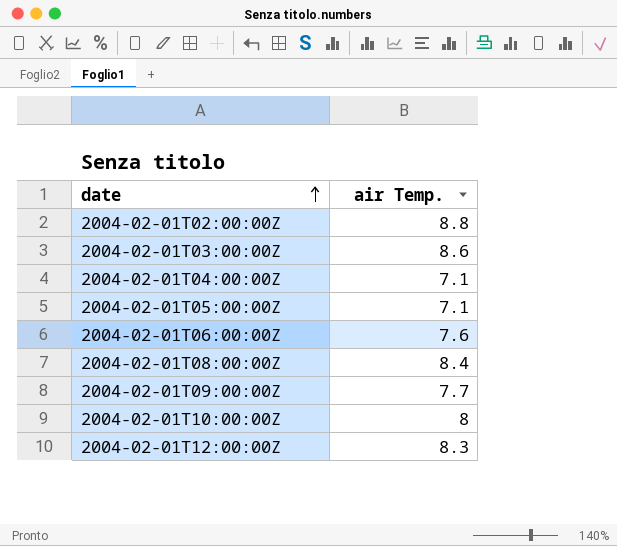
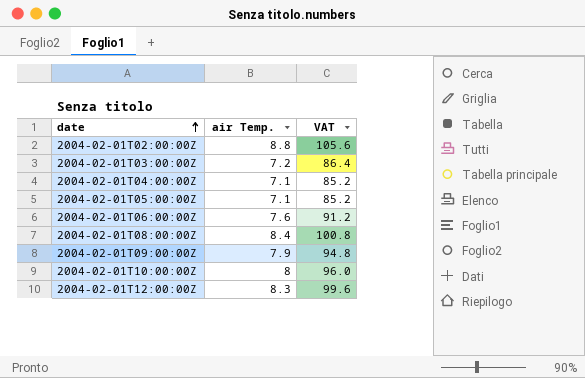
column VAT | formula: none -> [air Temp.] * 12
2004-02-01T03:00:00Z | air Temp.: 8.6 -> 7.2
2004-02-01T09:00:00Z | air Temp.: 7.7 -> 7.9

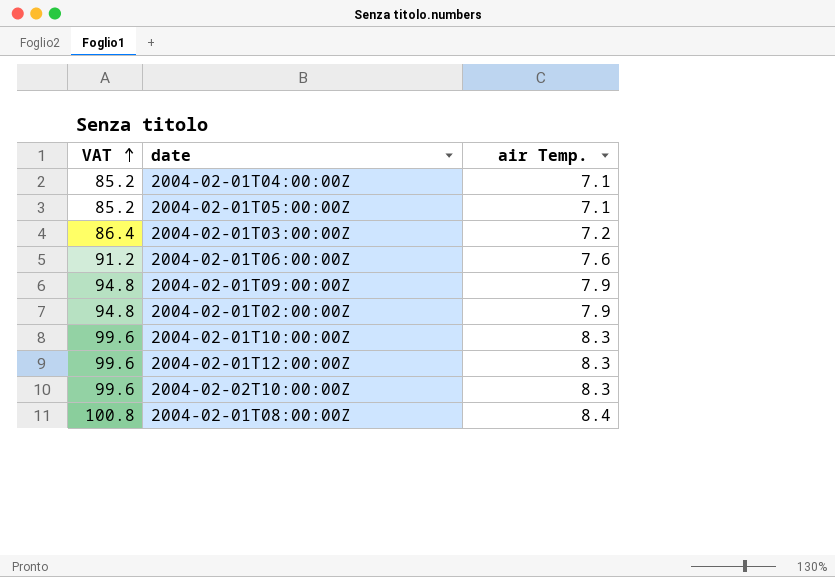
row order: date ascending -> VAT ascending
column VAT | position: 3 -> 1
2004-02-01T02:00:00Z | VAT: 105.6 -> 94.8
2004-02-01T02:00:00Z | air Temp.: 8.8 -> 7.9
2004-02-01T10:00:00Z | VAT: 96.0 -> 99.6
2004-02-01T10:00:00Z | air Temp.: 8 -> 8.3
row 2004-02-02T10:00:00Z: none -> 99.6 | 8.3

